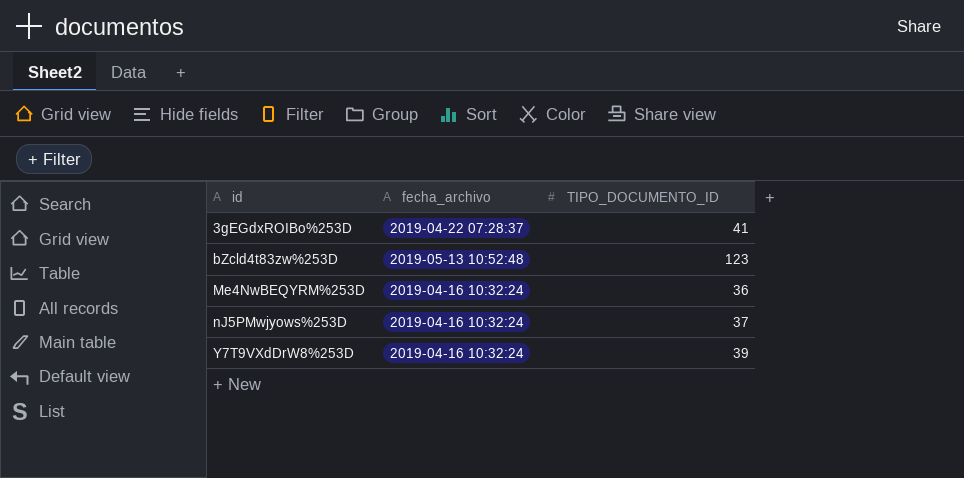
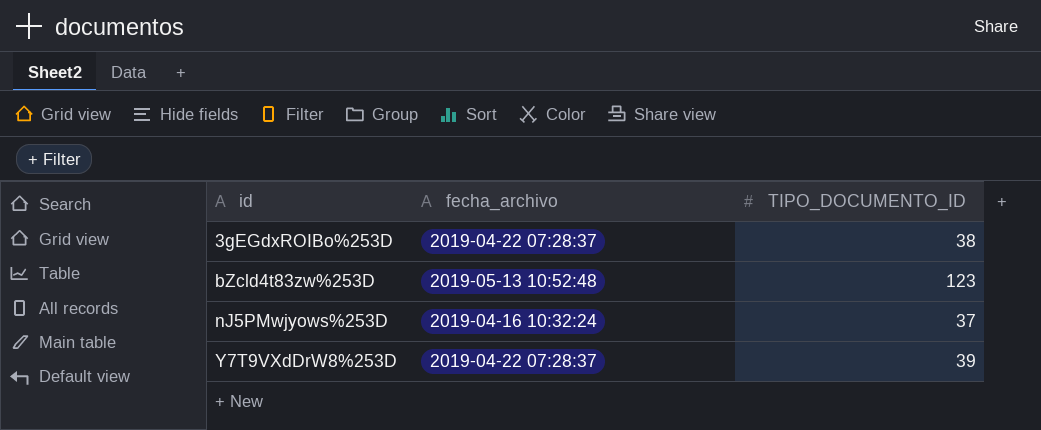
row Me4NwBEQYRM%253D: 2019-04-16 10:32:24 | 36 -> none
3gEGdxROIBo%253D | TIPO_DOCUMENTO_ID: 41 -> 38
Y7T9VXdDrW8%253D | fecha_archivo: 2019-04-16 10:32:24 -> 2019-04-22 07:28:37

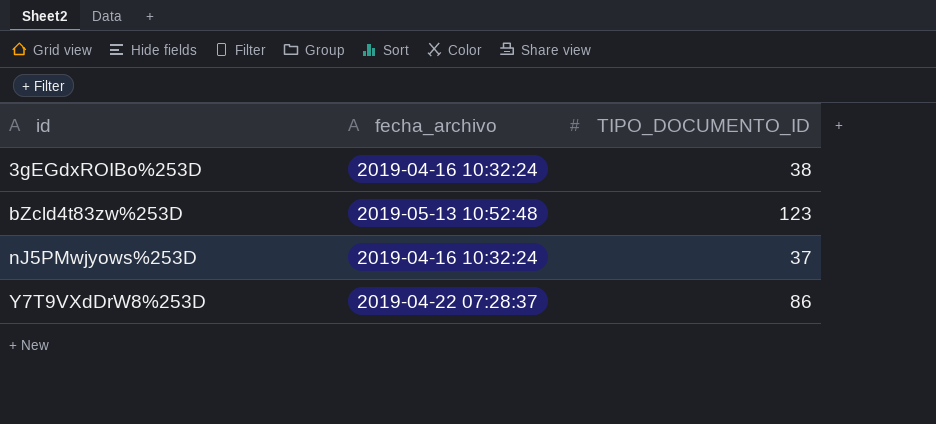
3gEGdxROIBo%253D | fecha_archivo: 2019-04-22 07:28:37 -> 2019-04-16 10:32:24
Y7T9VXdDrW8%253D | TIPO_DOCUMENTO_ID: 39 -> 86

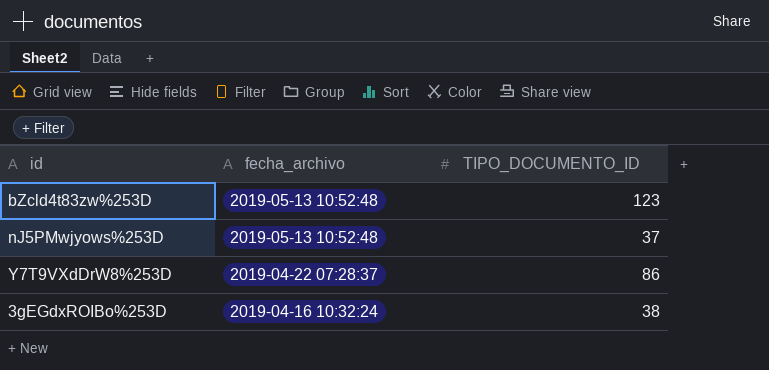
row order: id ascending -> fecha_archivo descending
nJ5PMwjyows%253D | fecha_archivo: 2019-04-16 10:32:24 -> 2019-05-13 10:52:48

